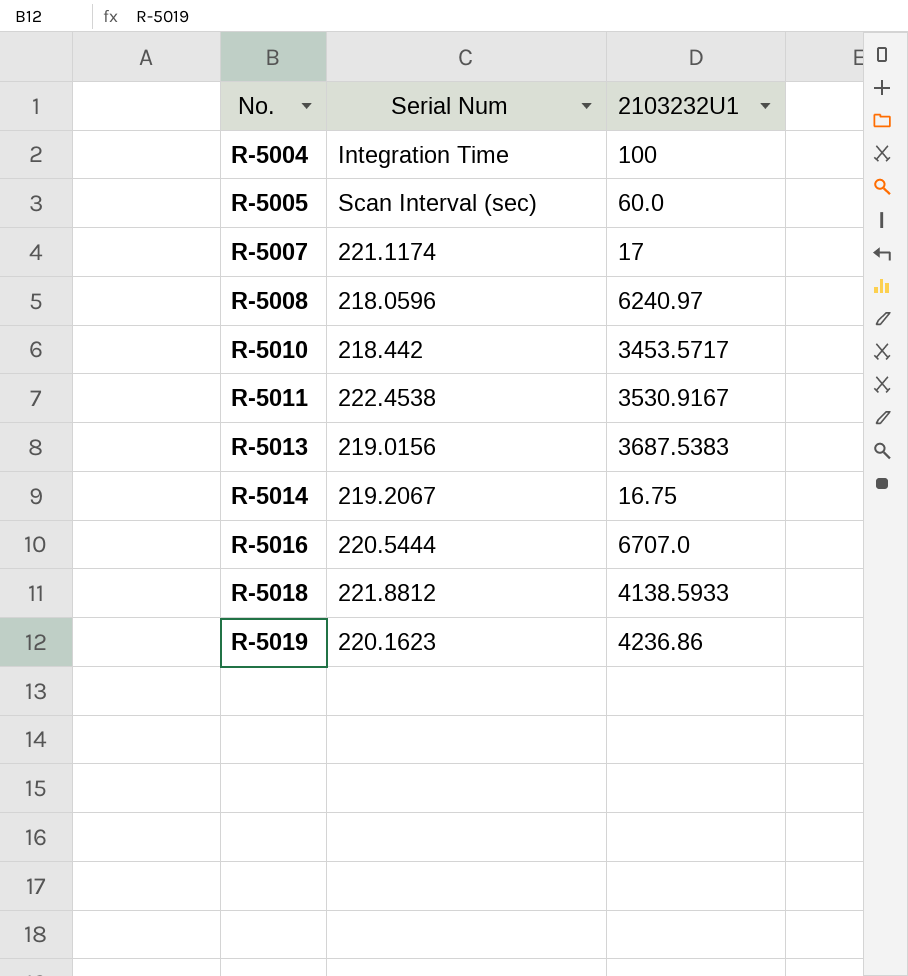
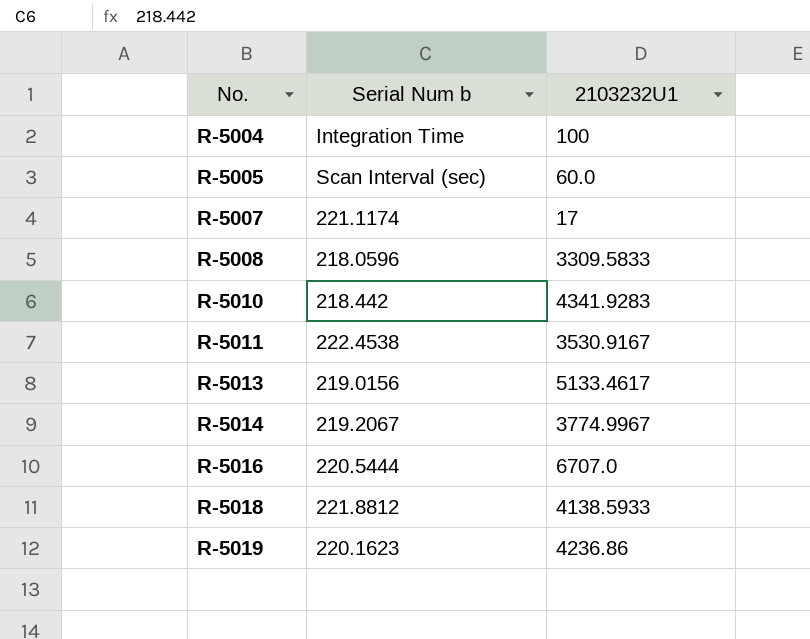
column name: Serial Num -> Serial Num b
R-5008 | 2103232U1: 6240.97 -> 3309.5833
R-5010 | 2103232U1: 3453.5717 -> 4341.9283
R-5013 | 2103232U1: 3687.5383 -> 5133.4617
R-5014 | 2103232U1: 16.75 -> 3774.9967

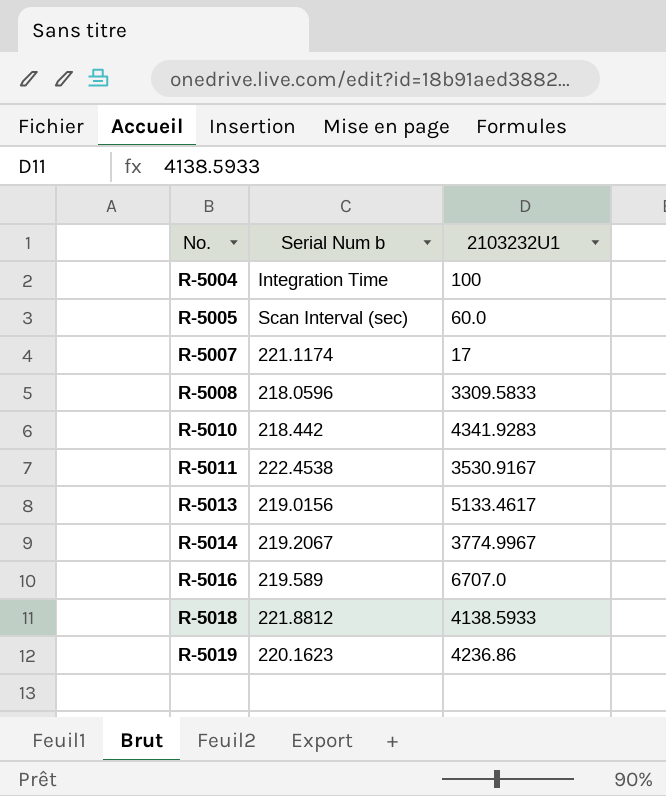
R-5016 | Serial Num b: 220.5444 -> 219.589

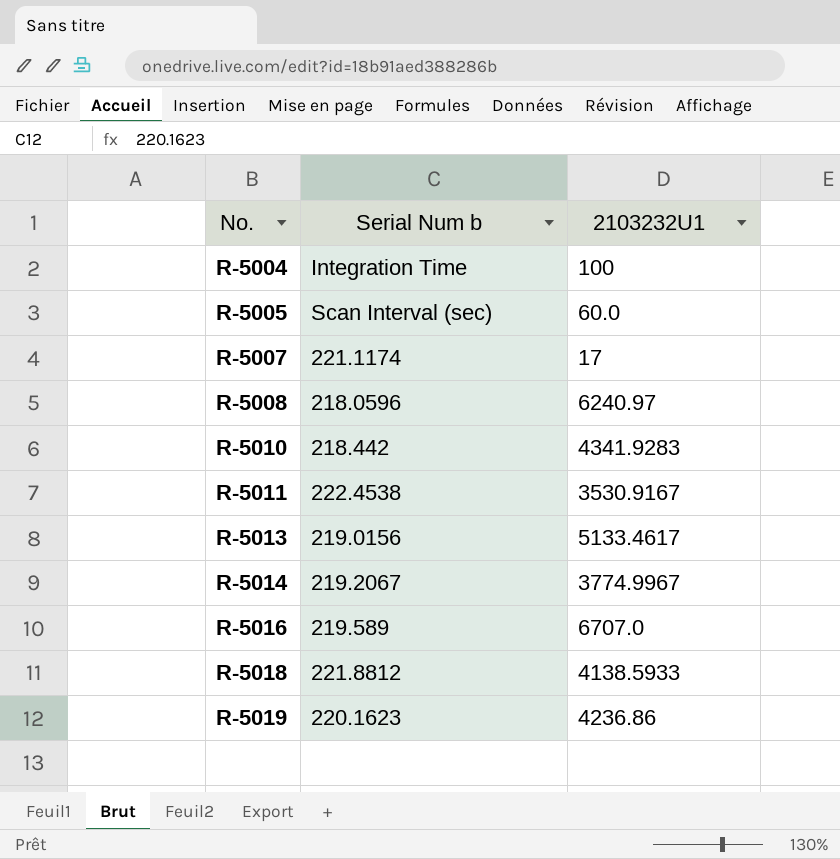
R-5008 | 2103232U1: 3309.5833 -> 6240.97

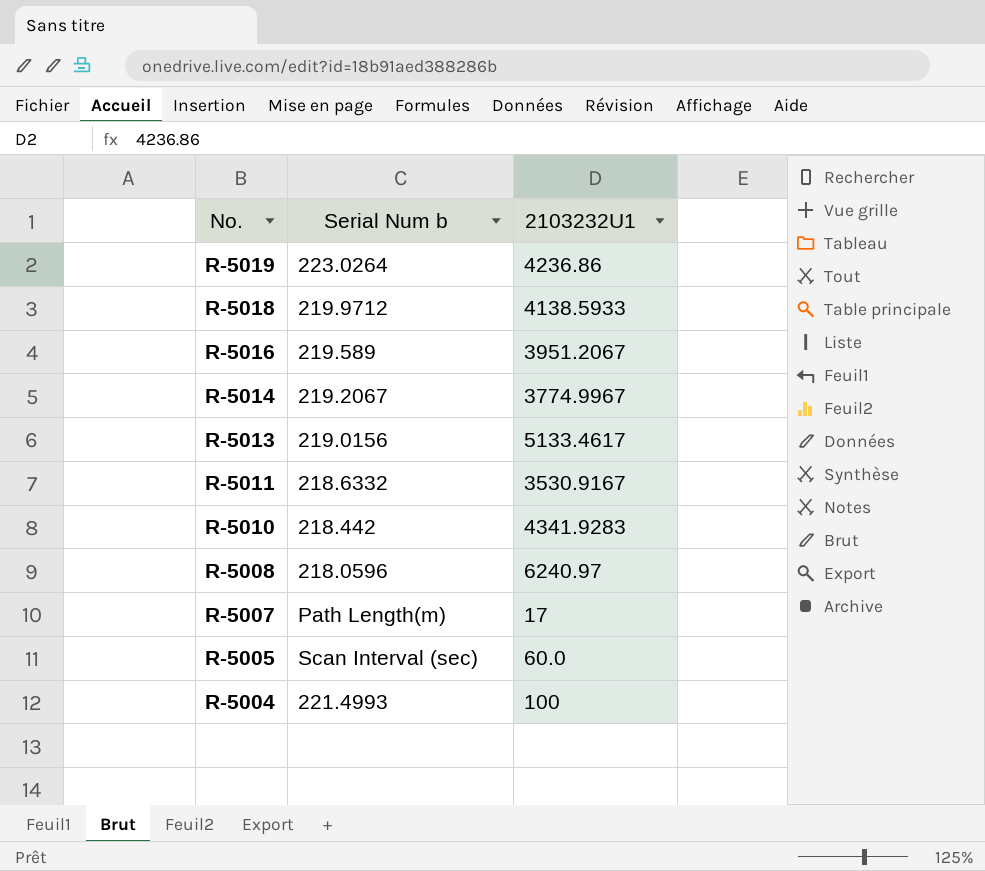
row order: No. ascending -> No. descending
R-5019 | Serial Num b: 220.1623 -> 223.0264
R-5018 | Serial Num b: 221.8812 -> 219.9712
R-5016 | 2103232U1: 6707.0 -> 3951.2067
R-5011 | Serial Num b: 222.4538 -> 218.6332
R-5007 | Serial Num b: 221.1174 -> Path Length(m)
R-5004 | Serial Num b: Integration Time -> 221.4993

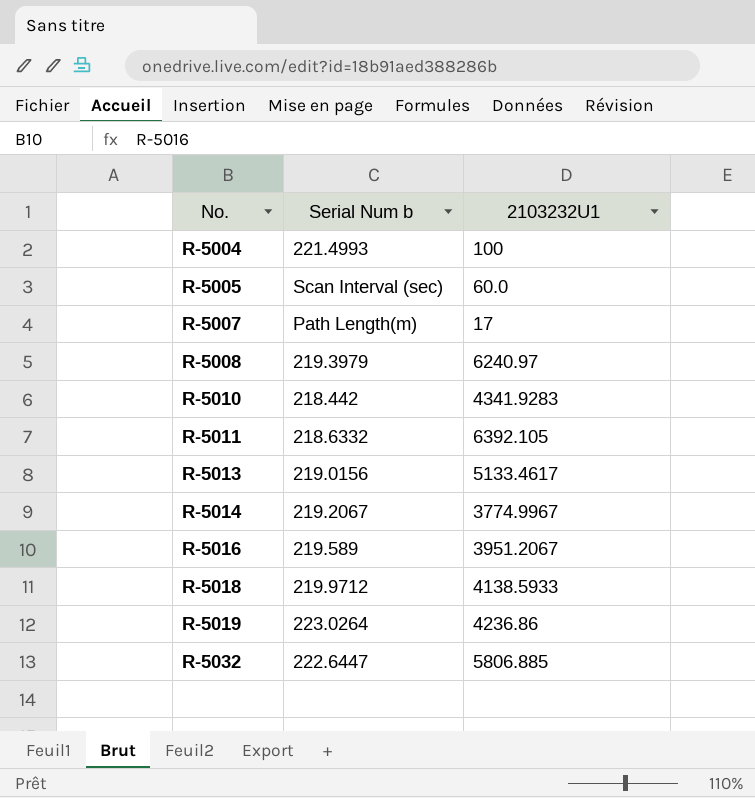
row order: No. descending -> No. ascending
R-5008 | Serial Num b: 218.0596 -> 219.3979
R-5011 | 2103232U1: 3530.9167 -> 6392.105
row R-5032: none -> 222.6447 | 5806.885

